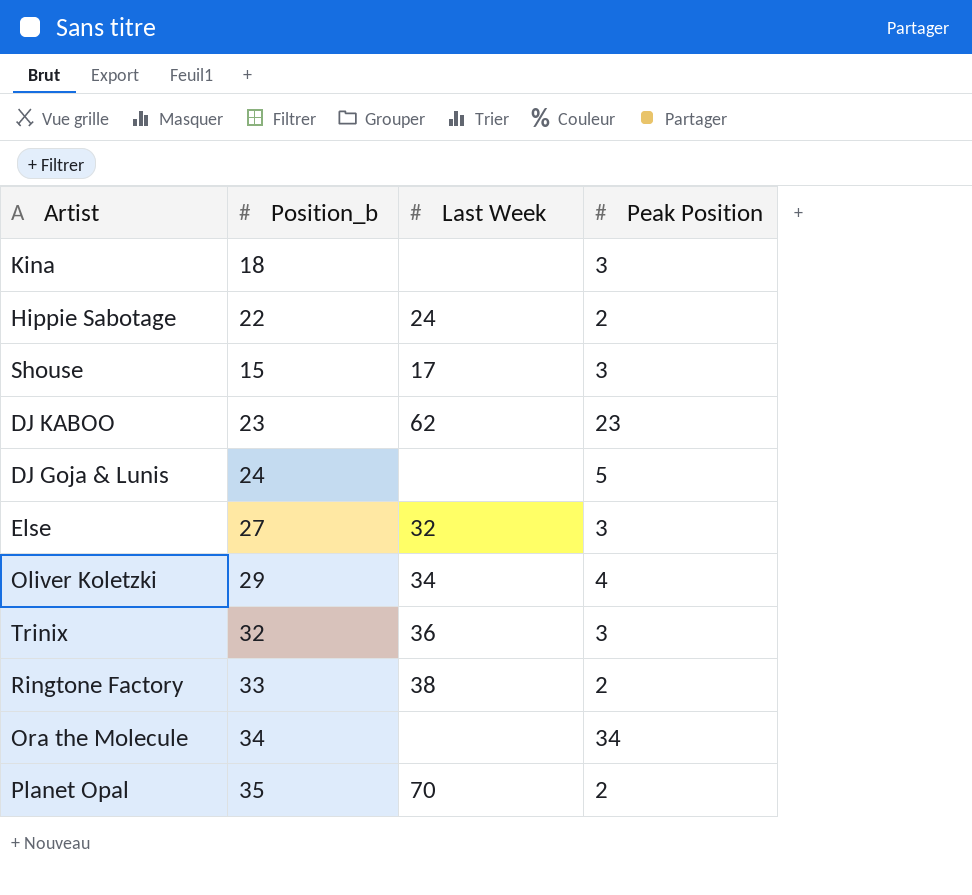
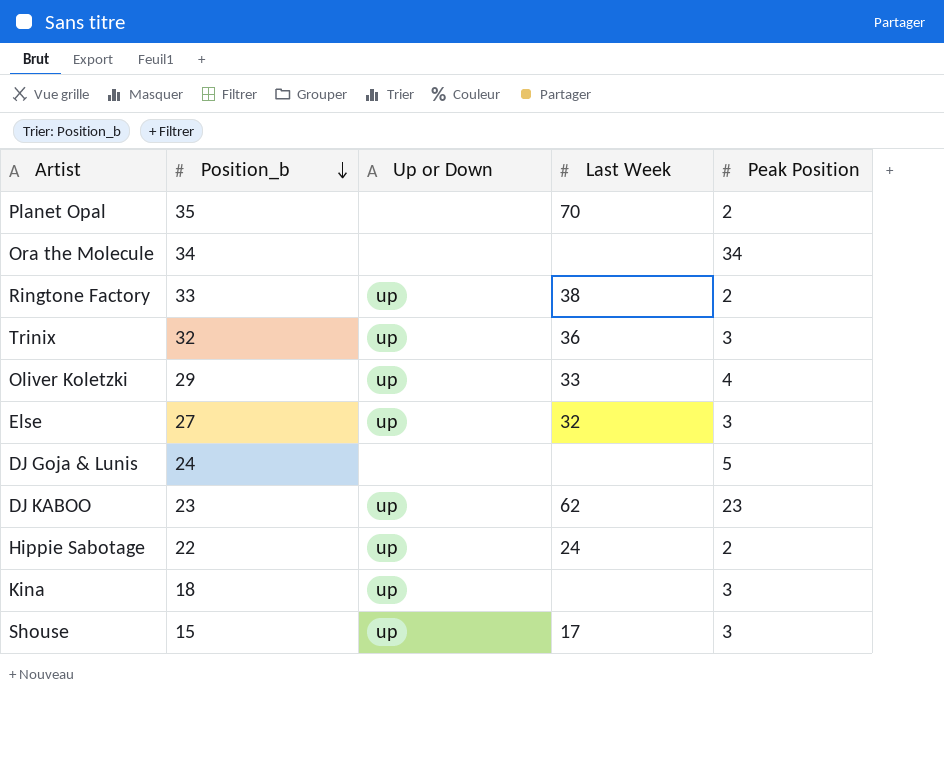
row order: none -> Position_b descending
column Up or Down | position: none -> 3
Oliver Koletzki | Last Week: 34 -> 33

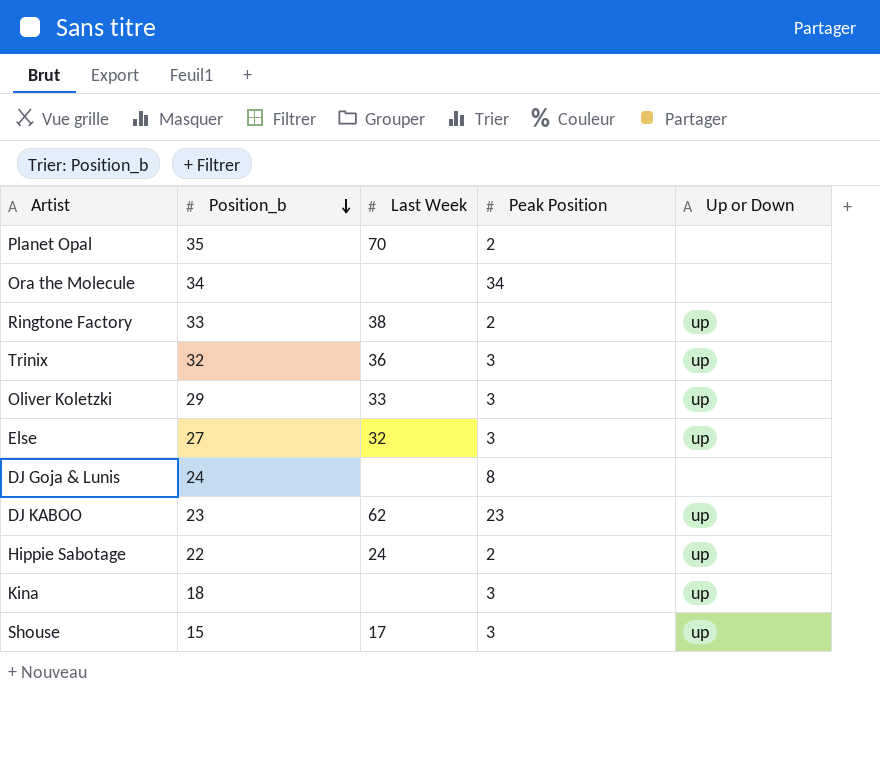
column Up or Down | position: 3 -> 5
Oliver Koletzki | Peak Position: 4 -> 3
DJ Goja & Lunis | Peak Position: 5 -> 8

